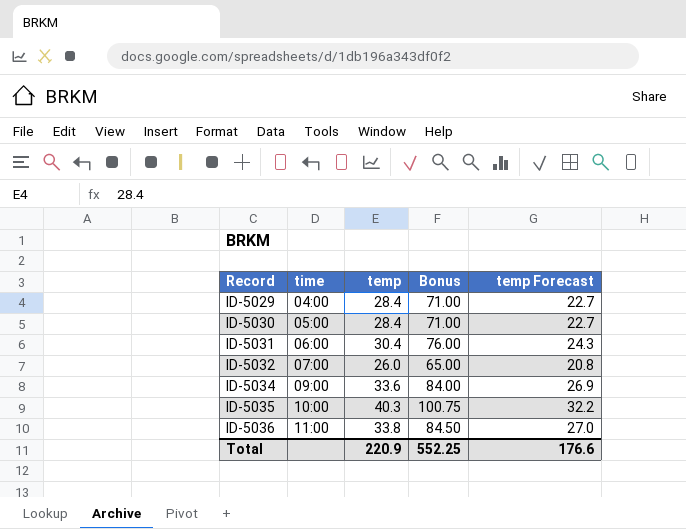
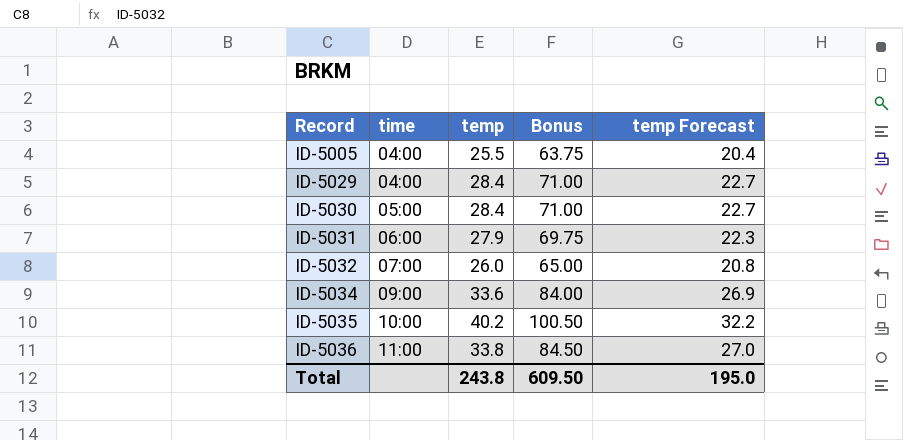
row ID-5005: none -> 04:00 | 25.5 | 63.75 | 20.4
ID-5031 | temp: 30.4 -> 27.9
ID-5031 | Bonus: 76.00 -> 69.75
ID-5031 | temp Forecast: 24.3 -> 22.3
ID-5035 | temp: 40.3 -> 40.2
ID-5035 | Bonus: 100.75 -> 100.50
Total | temp: 220.9 -> 243.8
Total | Bonus: 552.25 -> 609.50
Total | temp Forecast: 176.6 -> 195.0

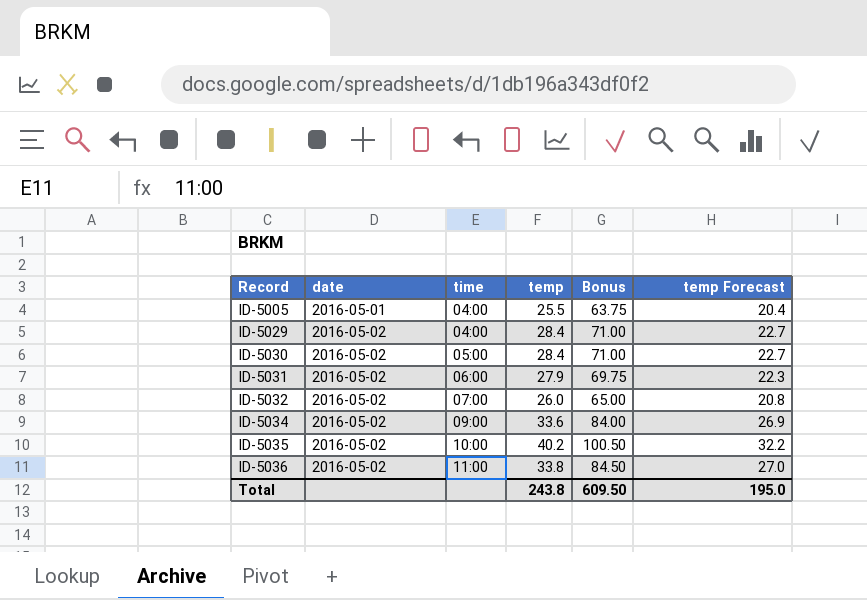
column date | position: none -> 2

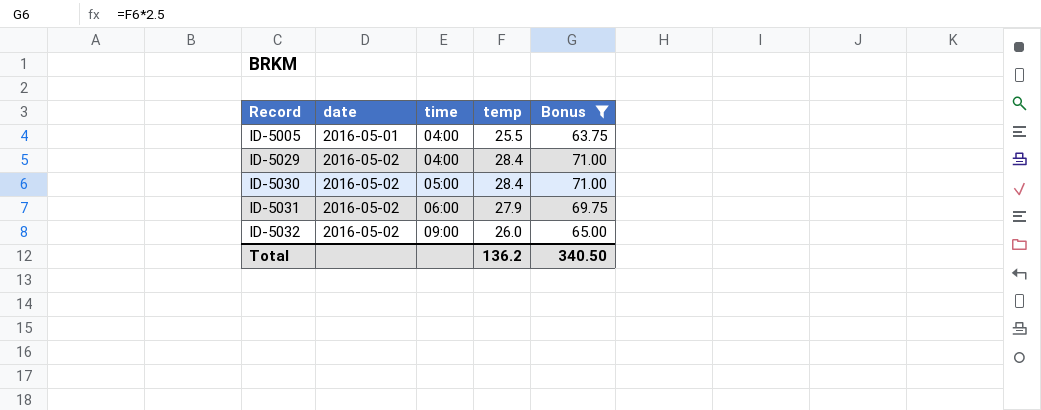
filter: none -> Bonus <= 71.00
column temp Forecast | formula: [temp] * 0.8 -> none
ID-5032 | time: 07:00 -> 09:00
Total | temp: 243.8 -> 136.2
Total | Bonus: 609.50 -> 340.50

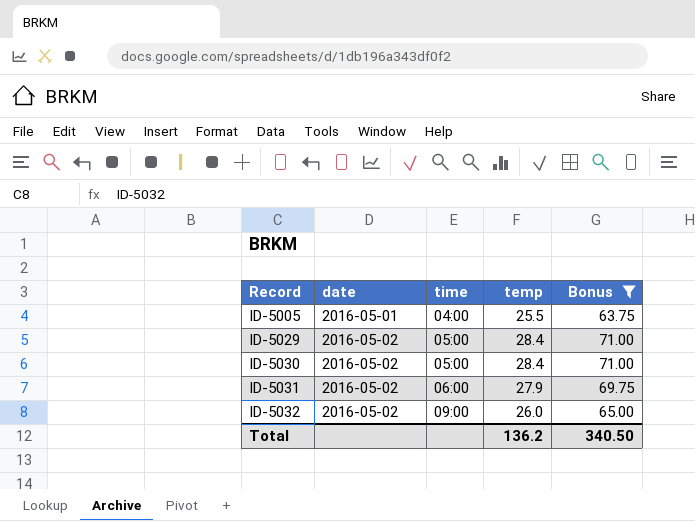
ID-5029 | time: 04:00 -> 05:00

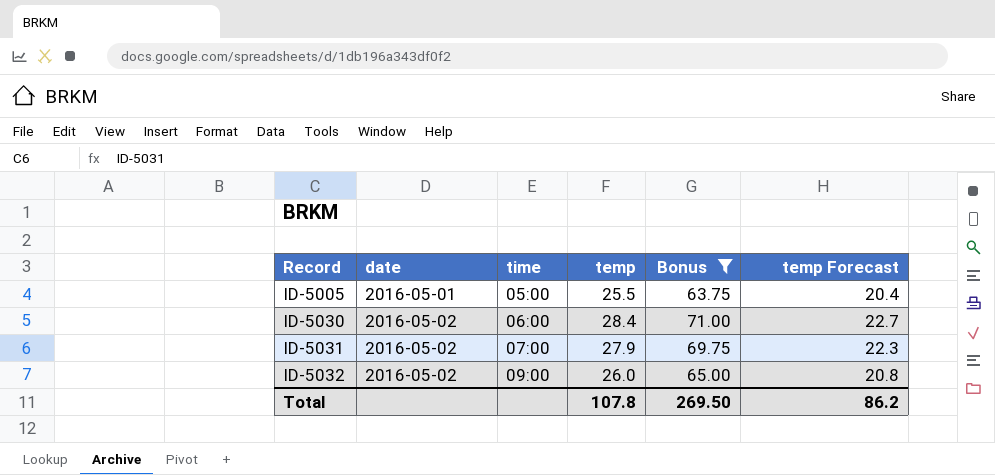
column temp Forecast | formula: none -> [temp] * 0.8
row ID-5029: 2016-05-02 | 05:00 | 28.4 | 71.00 -> none
ID-5005 | time: 04:00 -> 05:00
ID-5030 | time: 05:00 -> 06:00
ID-5031 | time: 06:00 -> 07:00
Total | temp: 136.2 -> 107.8
Total | Bonus: 340.50 -> 269.50

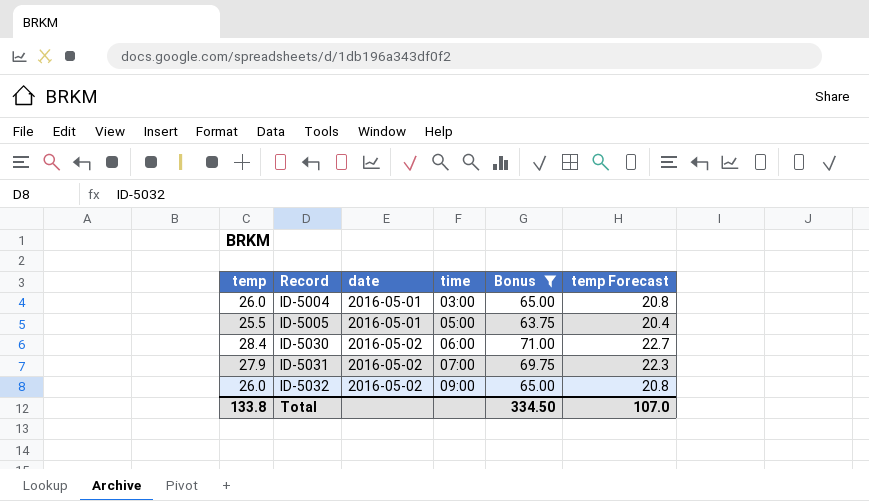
column temp | position: 4 -> 1
row ID-5004: none -> 26.0 | 2016-05-01 | 03:00 | 65.00 | 20.8
Total | temp: 107.8 -> 133.8
Total | Bonus: 269.50 -> 334.50
Total | temp Forecast: 86.2 -> 107.0

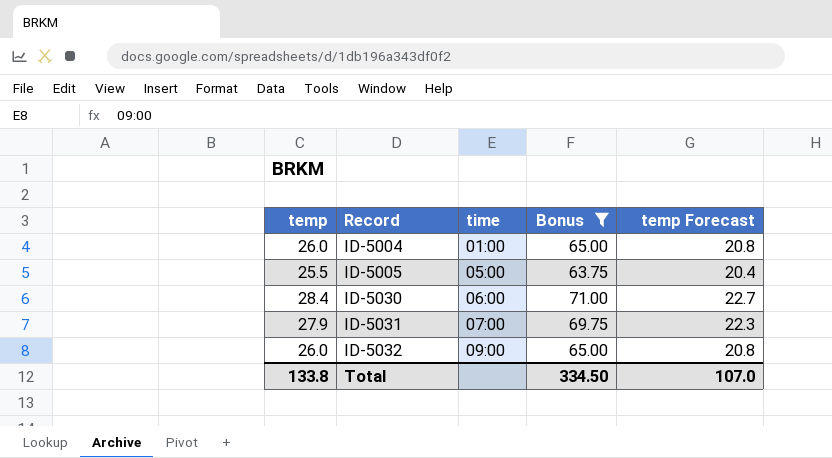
column date | position: 3 -> none
ID-5004 | time: 03:00 -> 01:00

